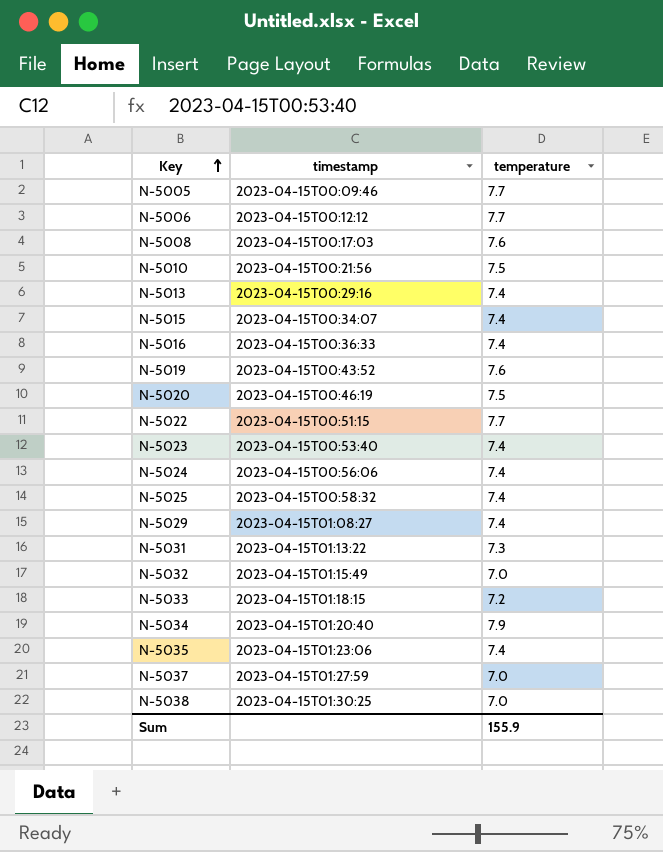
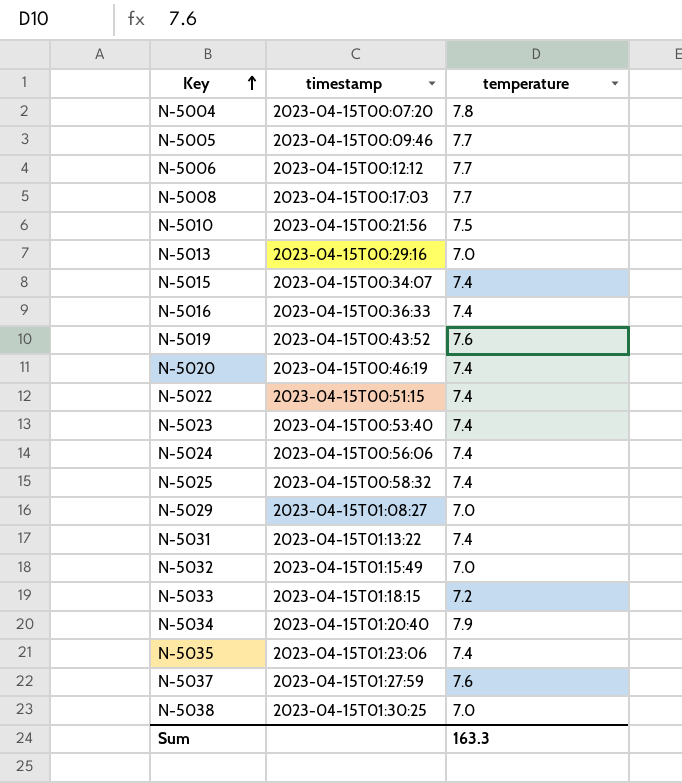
row N-5004: none -> 2023-04-15T00:07:20 | 7.8
N-5008 | temperature: 7.6 -> 7.7
N-5013 | temperature: 7.4 -> 7.0
N-5020 | temperature: 7.5 -> 7.4
N-5022 | temperature: 7.7 -> 7.4
N-5029 | temperature: 7.4 -> 7.0
N-5031 | temperature: 7.3 -> 7.4
N-5037 | temperature: 7.0 -> 7.6
Sum | temperature: 155.9 -> 163.3

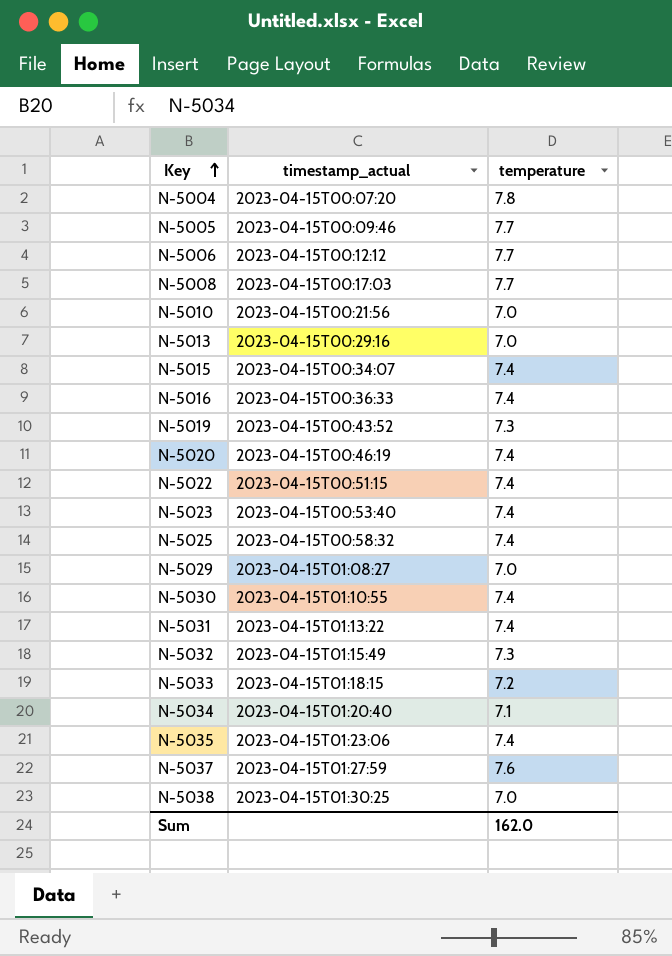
column name: timestamp -> timestamp_actual
row N-5024: 2023-04-15T00:56:06 | 7.4 -> none
N-5010 | temperature: 7.5 -> 7.0
N-5019 | temperature: 7.6 -> 7.3
row N-5030: none -> 2023-04-15T01:10:55 | 7.4
N-5032 | temperature: 7.0 -> 7.3
N-5034 | temperature: 7.9 -> 7.1
Sum | temperature: 163.3 -> 162.0

